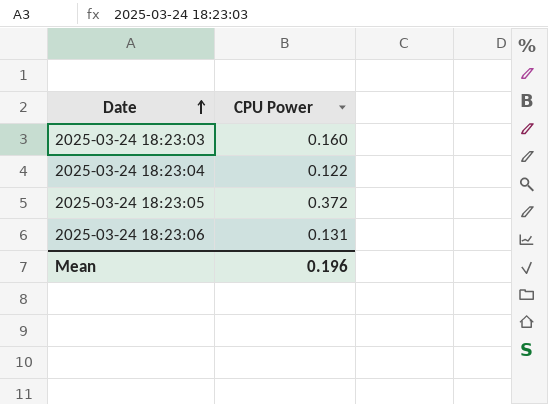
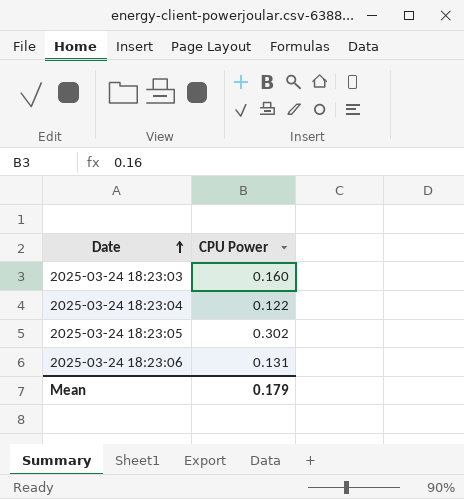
2025-03-24 18:23:05 | CPU Power: 0.372 -> 0.302
Mean | CPU Power: 0.196 -> 0.179

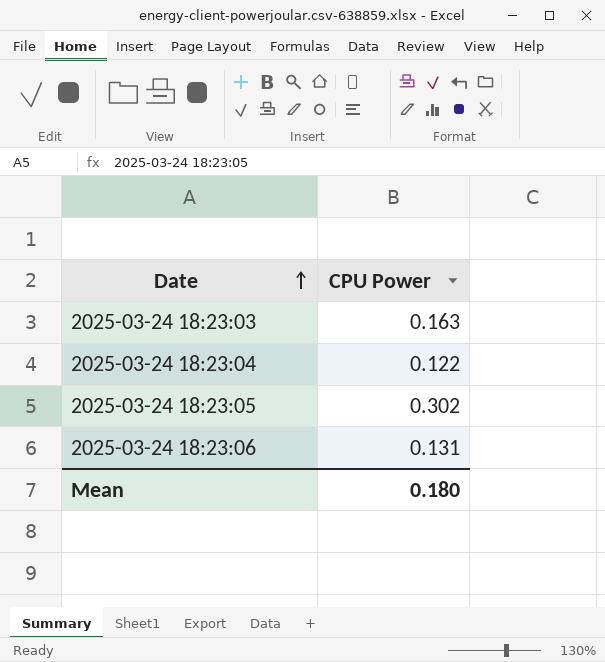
2025-03-24 18:23:03 | CPU Power: 0.160 -> 0.163
Mean | CPU Power: 0.179 -> 0.180

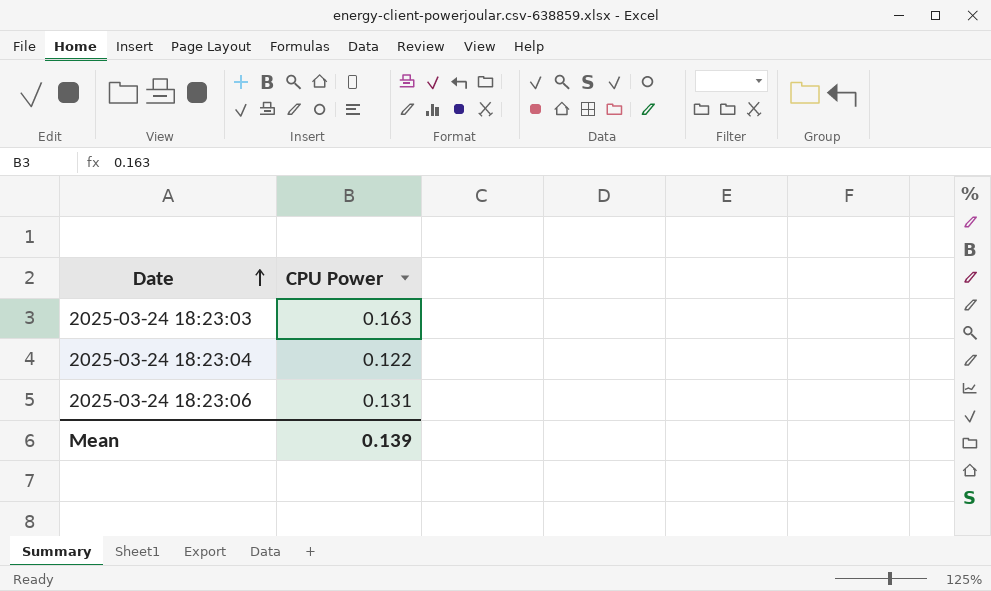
row 2025-03-24 18:23:05: 0.302 -> none
Mean | CPU Power: 0.180 -> 0.139

